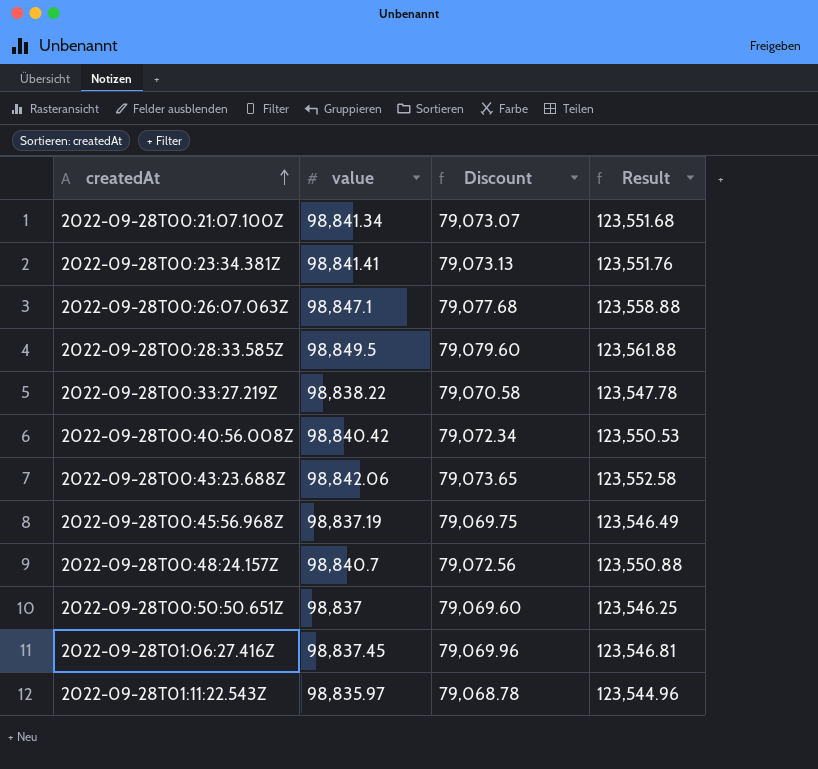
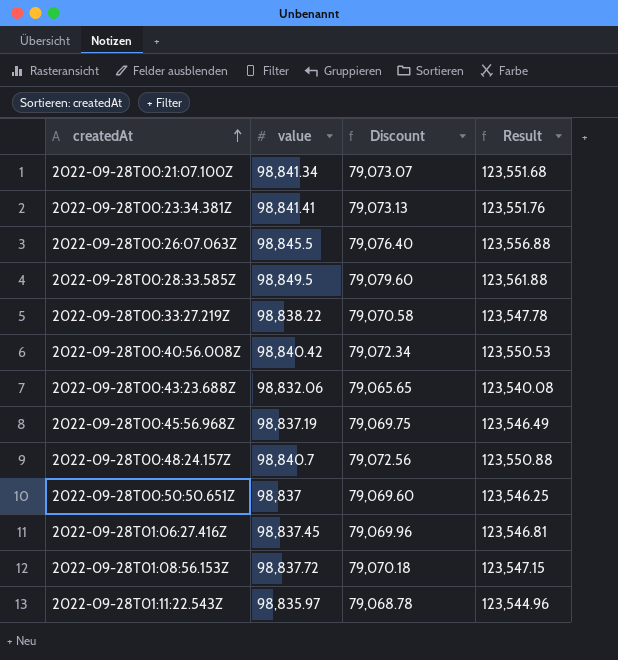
2022-09-28T00:26:07.063Z | value: 98,847.1 -> 98,845.5
2022-09-28T00:26:07.063Z | Discount: 79,077.68 -> 79,076.40
2022-09-28T00:26:07.063Z | Result: 123,558.88 -> 123,556.88
2022-09-28T00:43:23.688Z | value: 98,842.06 -> 98,832.06
2022-09-28T00:43:23.688Z | Discount: 79,073.65 -> 79,065.65
2022-09-28T00:43:23.688Z | Result: 123,552.58 -> 123,540.08
row 2022-09-28T01:08:56.153Z: none -> 98,837.72 | 79,070.18 | 123,547.15

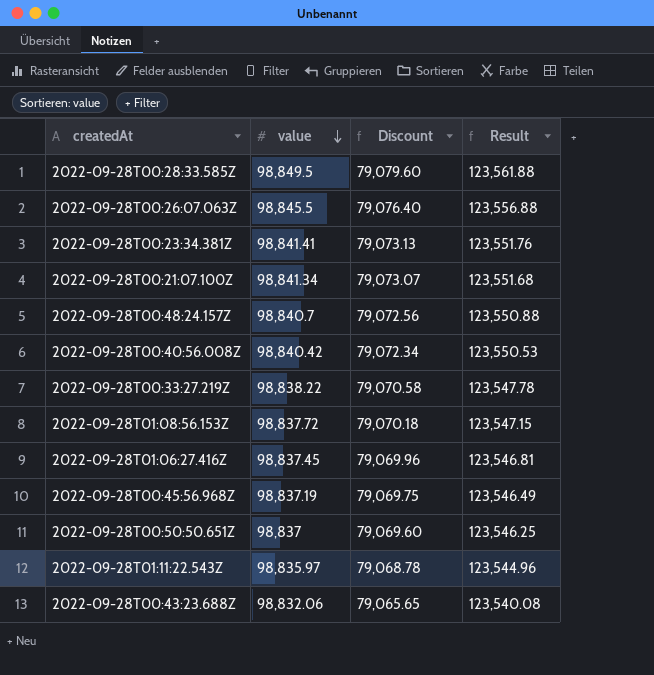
row order: createdAt ascending -> value descending

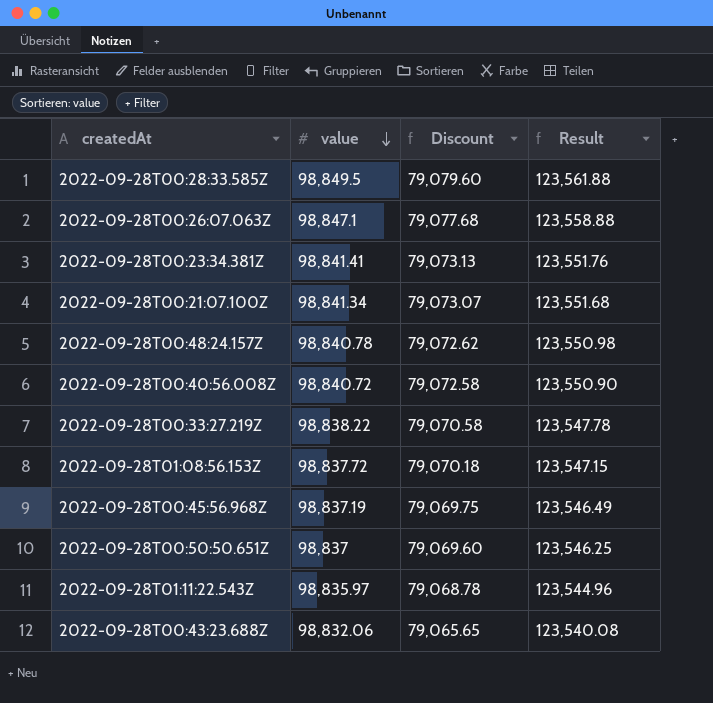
row 2022-09-28T01:06:27.416Z: 98,837.45 | 79,069.96 | 123,546.81 -> none
2022-09-28T00:26:07.063Z | value: 98,845.5 -> 98,847.1
2022-09-28T00:26:07.063Z | Discount: 79,076.40 -> 79,077.68
2022-09-28T00:26:07.063Z | Result: 123,556.88 -> 123,558.88
2022-09-28T00:48:24.157Z | value: 98,840.7 -> 98,840.78
2022-09-28T00:48:24.157Z | Discount: 79,072.56 -> 79,072.62
2022-09-28T00:48:24.157Z | Result: 123,550.88 -> 123,550.98
2022-09-28T00:40:56.008Z | value: 98,840.42 -> 98,840.72
2022-09-28T00:40:56.008Z | Discount: 79,072.34 -> 79,072.58
2022-09-28T00:40:56.008Z | Result: 123,550.53 -> 123,550.90

